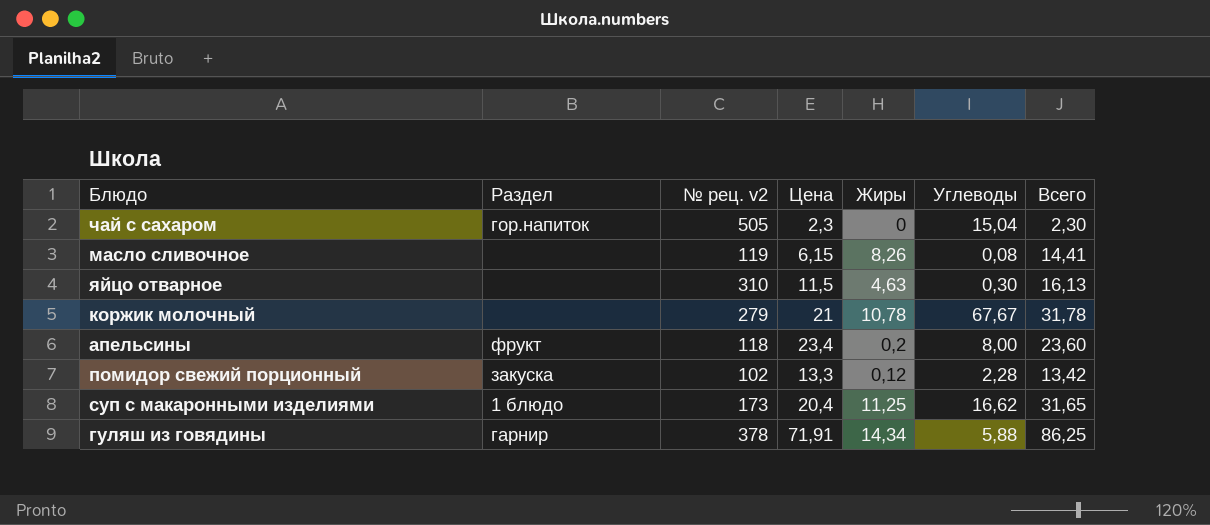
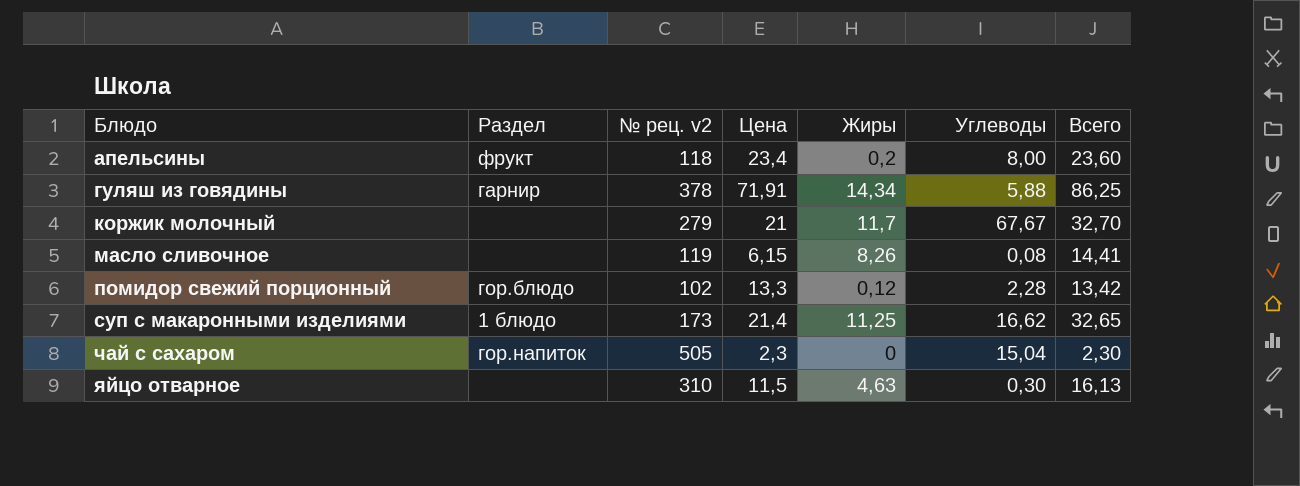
row order: none -> Блюдо ascending
коржик молочный | Жиры: 10,78 -> 11,7
коржик молочный | Всего: 31,78 -> 32,70
помидор свежий порционный | Раздел: закуска -> гор.блюдо
суп с макаронными изделиями | Цена: 20,4 -> 21,4
суп с макаронными изделиями | Всего: 31,65 -> 32,65

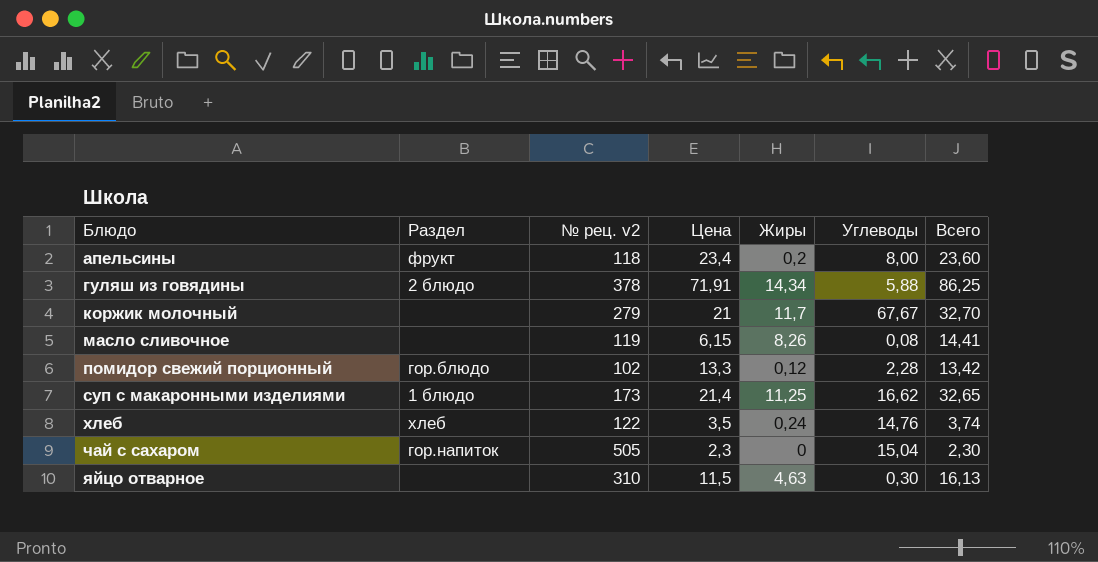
гуляш из говядины | Раздел: гарнир -> 2 блюдо
row хлеб: none -> хлеб | 122 | 3,5 | 0,24 | 14,76 | 3,74

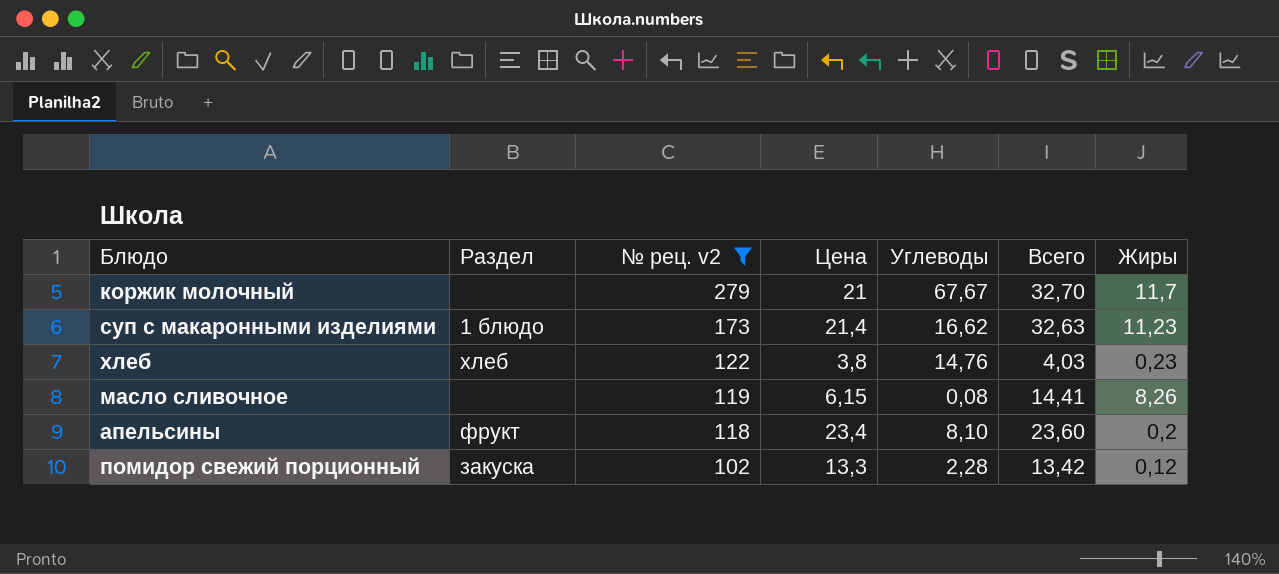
filter: none -> № рец. v2 <= 279
row order: Блюдо ascending -> № рец. v2 descending
column Жиры | position: 5 -> 7
суп с макаронными изделиями | Всего: 32,65 -> 32,63
суп с макаронными изделиями | Жиры: 11,25 -> 11,23
хлеб | Цена: 3,5 -> 3,8
хлеб | Всего: 3,74 -> 4,03
хлеб | Жиры: 0,24 -> 0,23
апельсины | Углеводы: 8,00 -> 8,10
помидор свежий порционный | Раздел: гор.блюдо -> закуска

